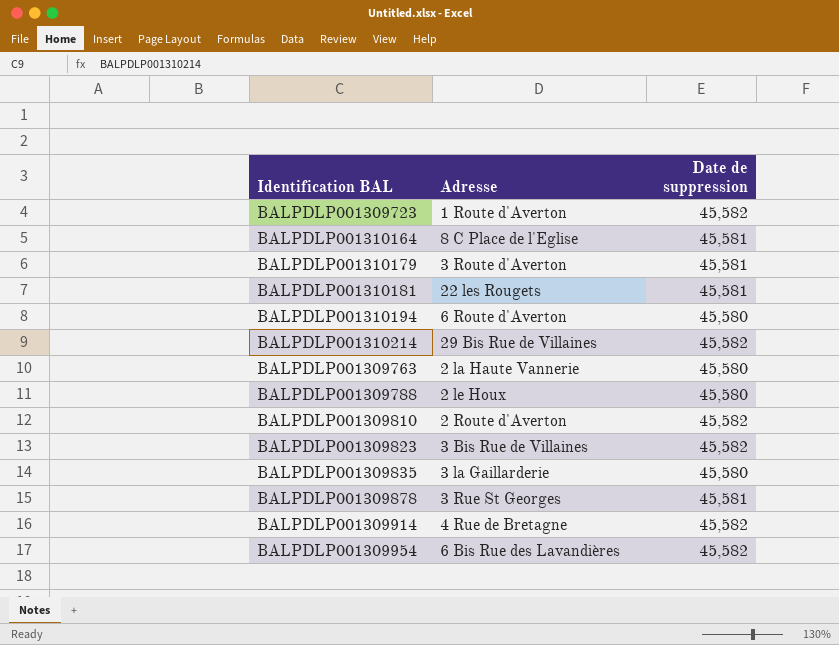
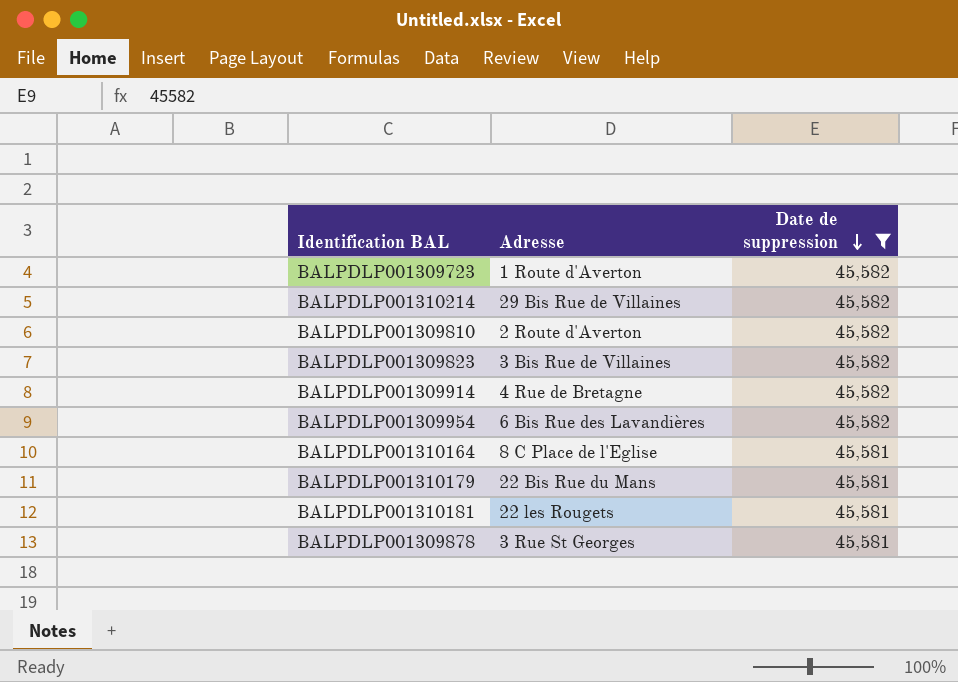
filter: none -> Date de suppression != 45,580
row order: none -> Date de suppression descending
BALPDLP001310179 | Adresse: 3 Route d'Averton -> 22 Bis Rue du Mans

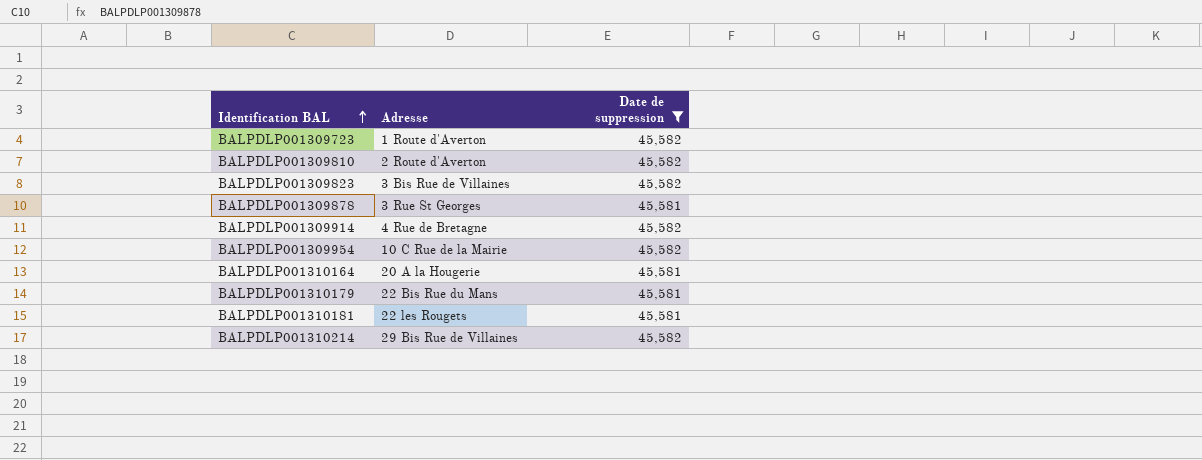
row order: Date de suppression descending -> Identification BAL ascending
BALPDLP001309954 | Adresse: 6 Bis Rue des Lavandières -> 10 C Rue de la Mairie
BALPDLP001310164 | Adresse: 8 C Place de l'Eglise -> 20 A la Hougerie

